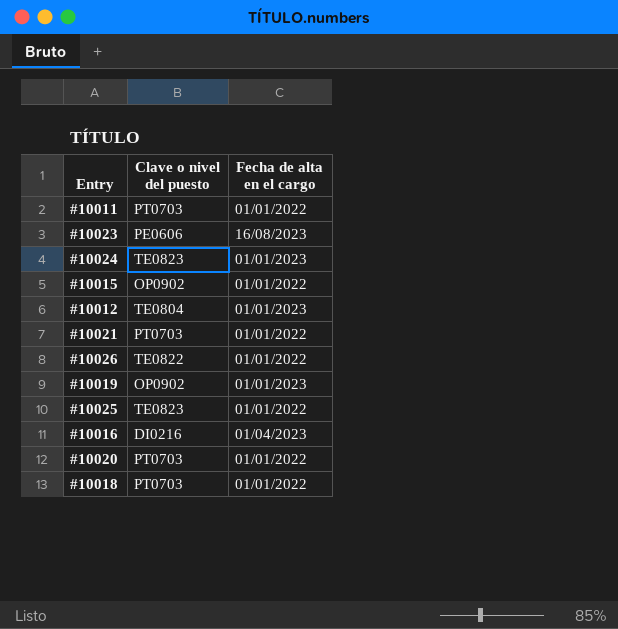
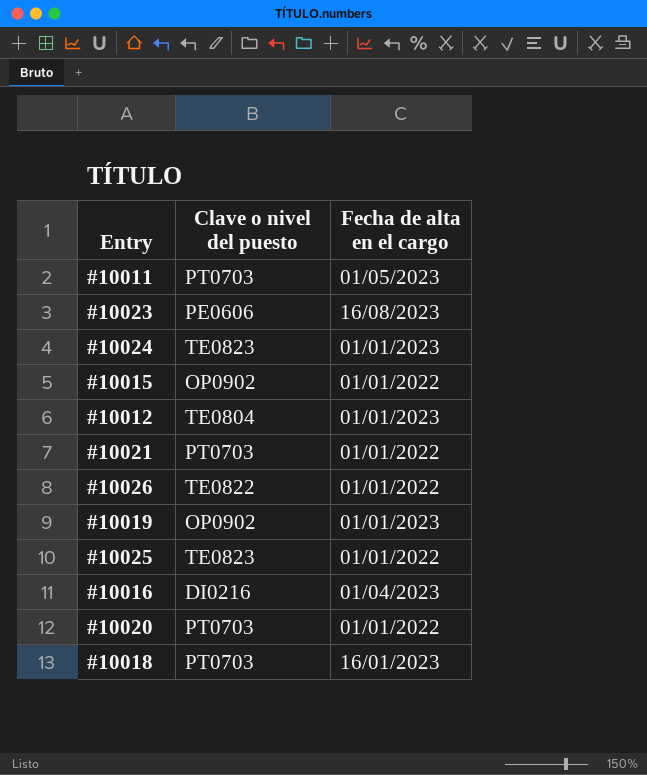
#10011 | Fecha de alta en el cargo: 01/01/2022 -> 01/05/2023
#10018 | Fecha de alta en el cargo: 01/01/2022 -> 16/01/2023

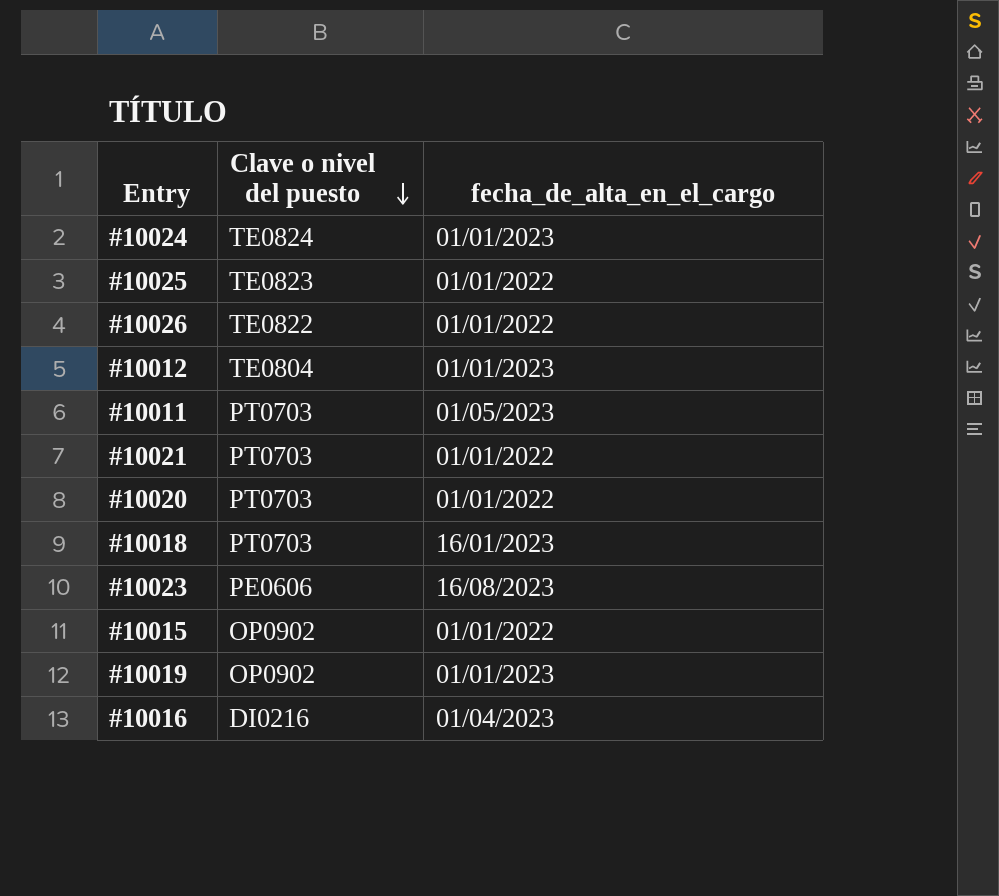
row order: none -> Clave o nivel del puesto descending
column name: Fecha de alta en el cargo -> fecha_de_alta_en_el_cargo
#10024 | Clave o nivel del puesto: TE0823 -> TE0824

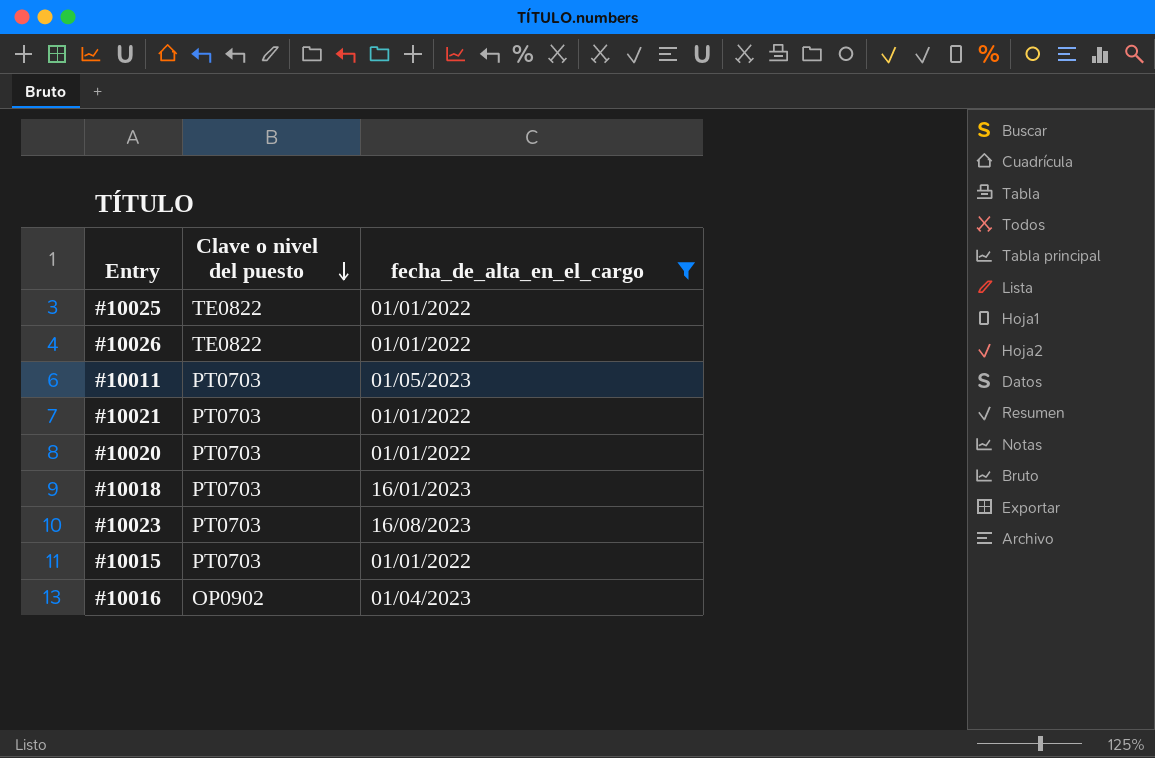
filter: none -> fecha_de_alta_en_el_cargo != 01/01/2023
#10025 | Clave o nivel del puesto: TE0823 -> TE0822
#10023 | Clave o nivel del puesto: PE0606 -> PT0703
#10015 | Clave o nivel del puesto: OP0902 -> PT0703
#10016 | Clave o nivel del puesto: DI0216 -> OP0902

